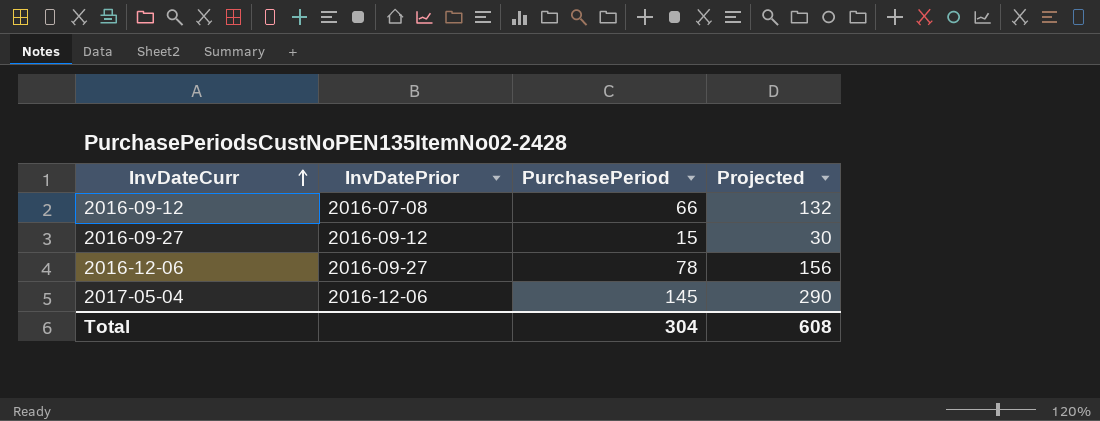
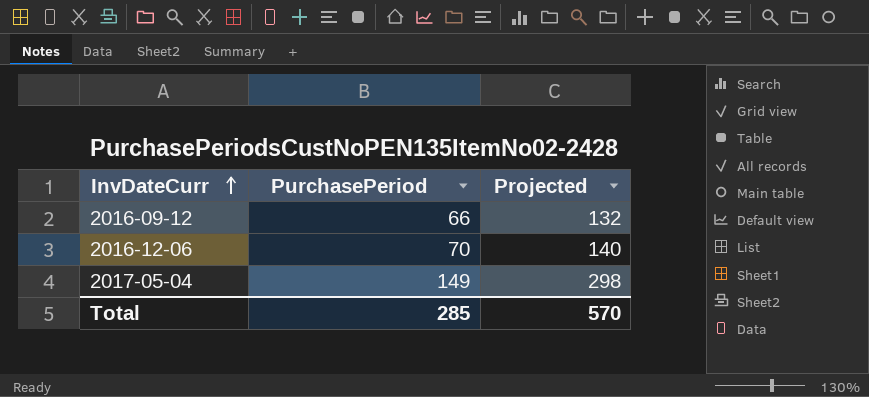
column InvDatePrior | position: 2 -> none
row 2016-09-27: 2016-09-12 | 15 | 30 -> none
2016-12-06 | PurchasePeriod: 78 -> 70
2016-12-06 | Projected: 156 -> 140
2017-05-04 | PurchasePeriod: 145 -> 149
2017-05-04 | Projected: 290 -> 298
Total | PurchasePeriod: 304 -> 285
Total | Projected: 608 -> 570

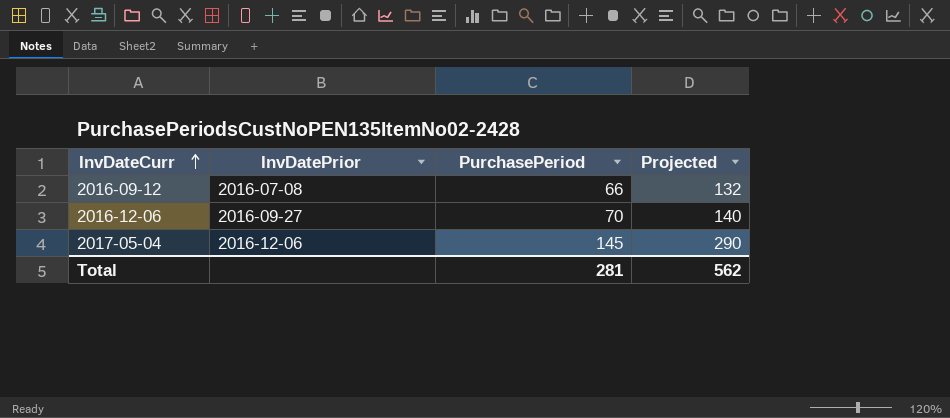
column InvDatePrior | position: none -> 2
2017-05-04 | PurchasePeriod: 149 -> 145
2017-05-04 | Projected: 298 -> 290
Total | PurchasePeriod: 285 -> 281
Total | Projected: 570 -> 562

